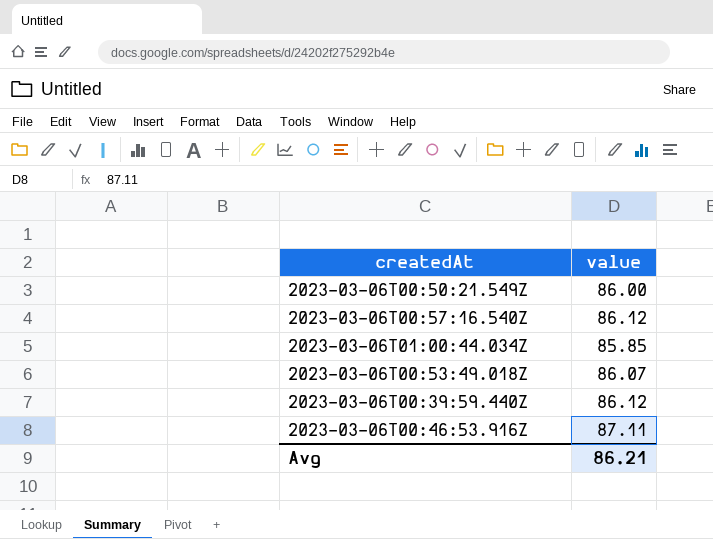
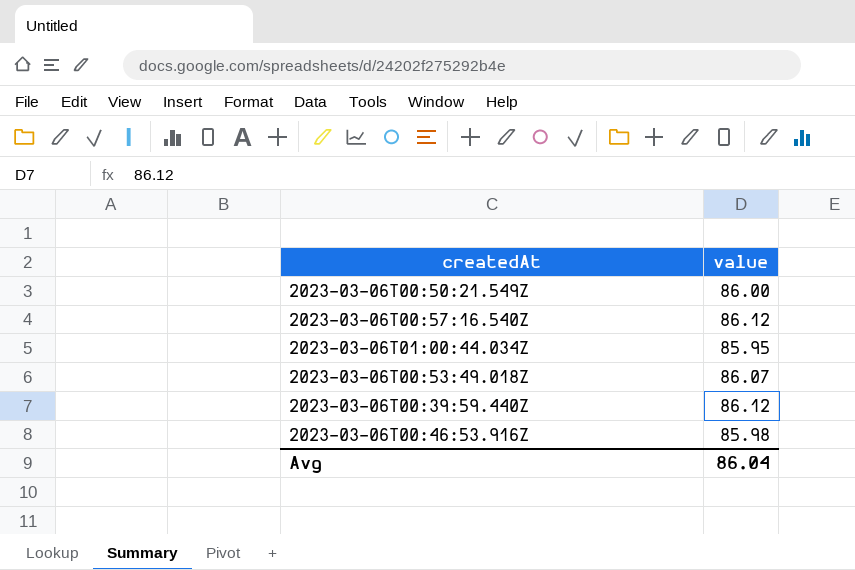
2023-03-06T01:00:44.034Z | value: 85.85 -> 85.95
2023-03-06T00:46:53.916Z | value: 87.11 -> 85.98
Avg | value: 86.21 -> 86.04

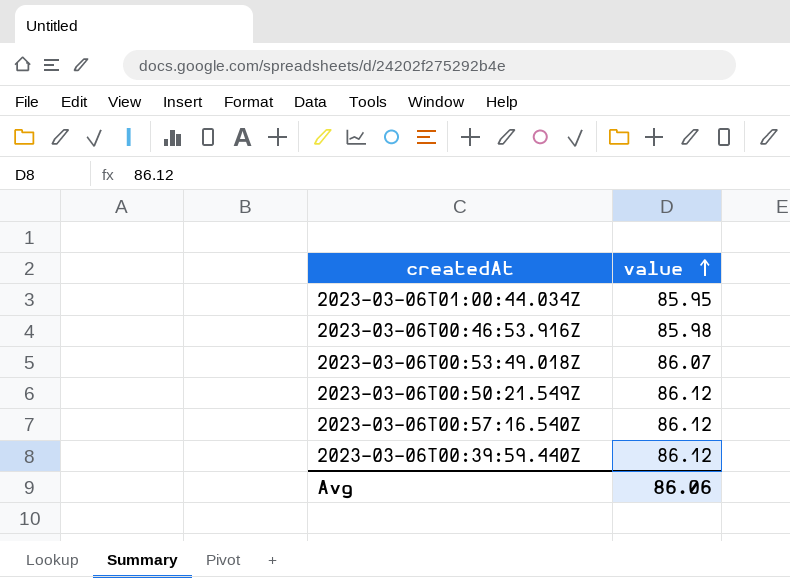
row order: none -> value ascending
2023-03-06T00:50:21.549Z | value: 86.00 -> 86.12
Avg | value: 86.04 -> 86.06

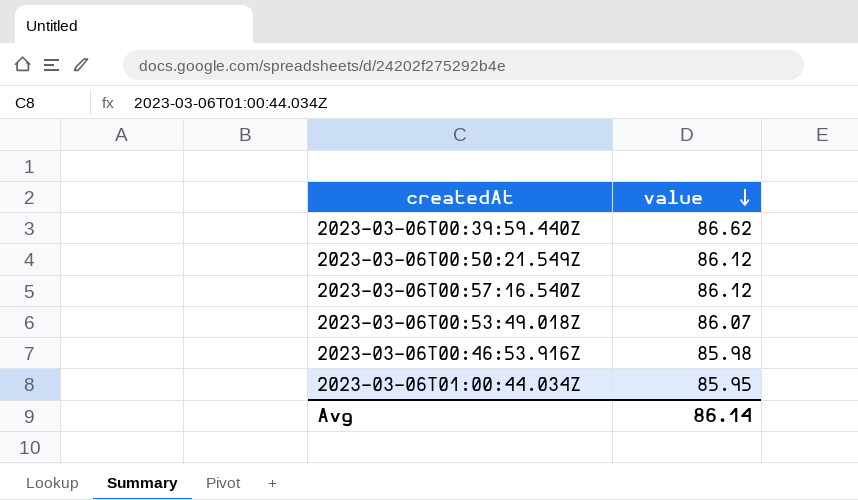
row order: value ascending -> value descending
2023-03-06T00:39:59.440Z | value: 86.12 -> 86.62
Avg | value: 86.06 -> 86.14

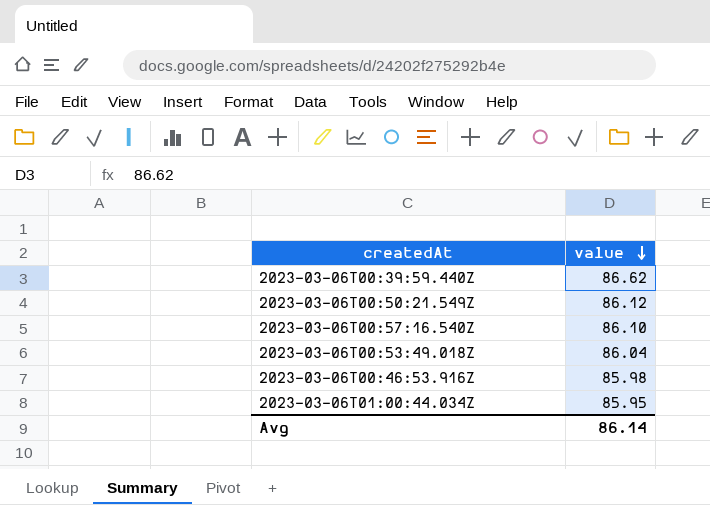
2023-03-06T00:57:16.540Z | value: 86.12 -> 86.10
2023-03-06T00:53:49.018Z | value: 86.07 -> 86.04

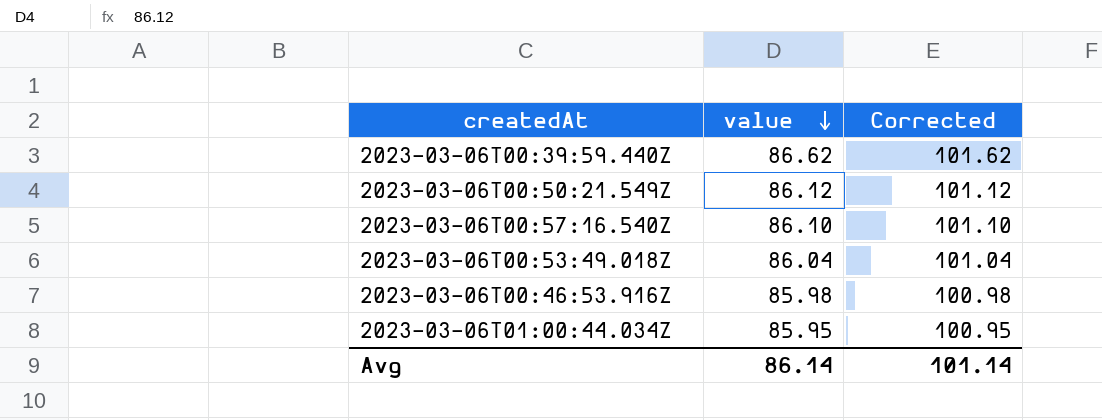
column Corrected | formula: none -> [value] + 15

